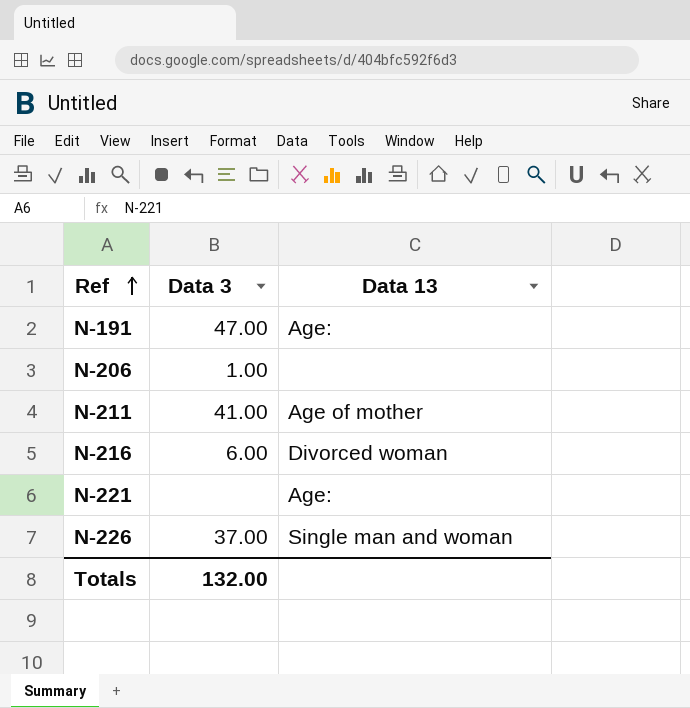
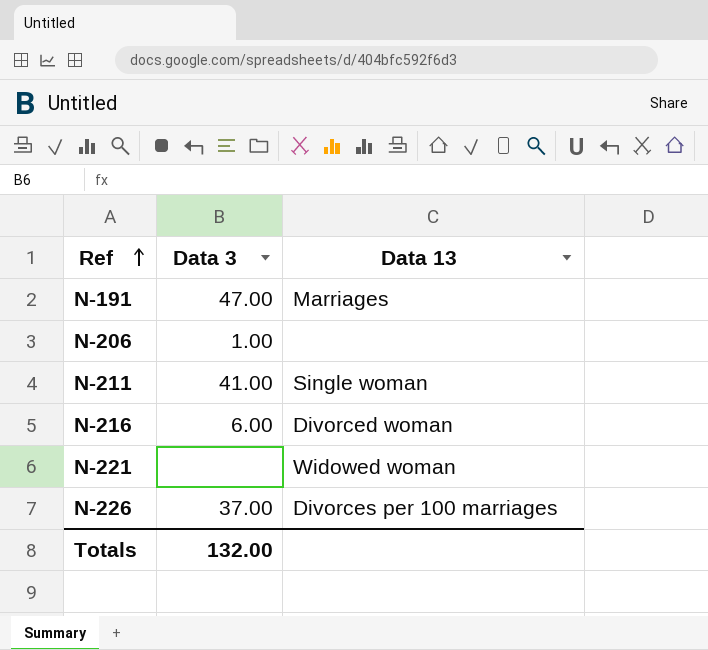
N-191 | Data 13: Age: -> Marriages
N-211 | Data 13: Age of mother -> Single woman
N-221 | Data 13: Age: -> Widowed woman
N-226 | Data 13: Single man and woman -> Divorces per 100 marriages

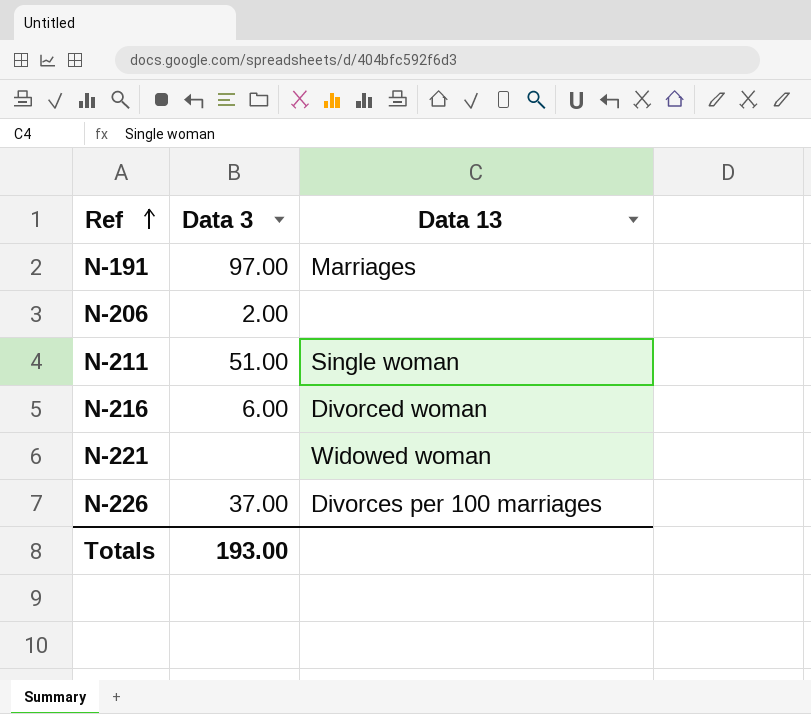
N-191 | Data 3: 47.00 -> 97.00
N-206 | Data 3: 1.00 -> 2.00
N-211 | Data 3: 41.00 -> 51.00
Totals | Data 3: 132.00 -> 193.00

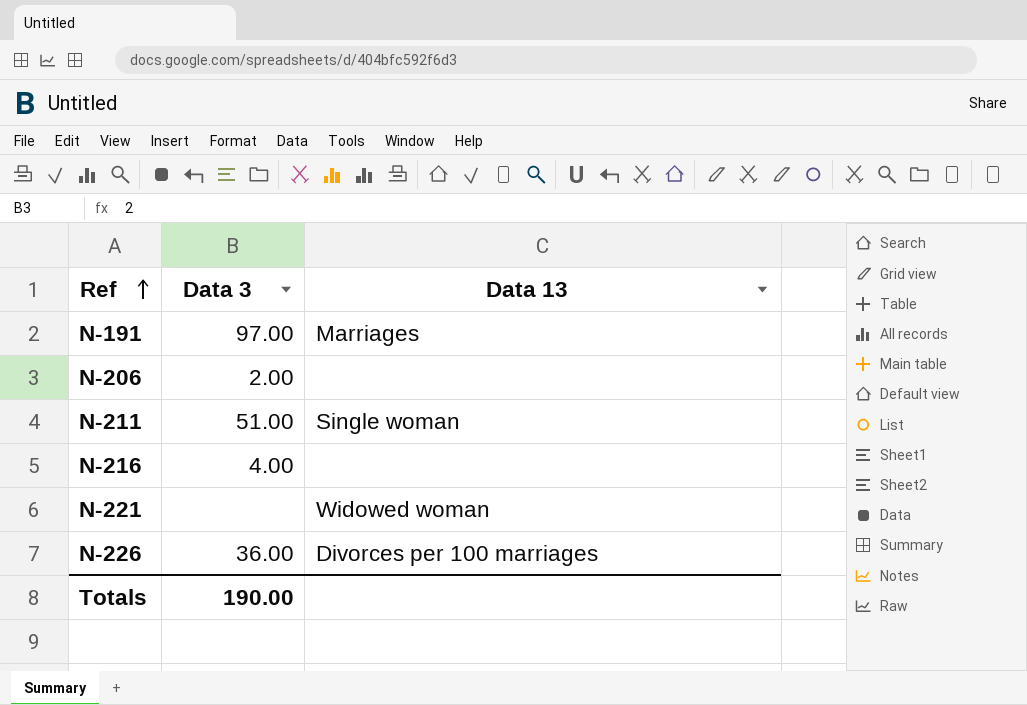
N-216 | Data 3: 6.00 -> 4.00
N-216 | Data 13: Divorced woman -> none
N-226 | Data 3: 37.00 -> 36.00
Totals | Data 3: 193.00 -> 190.00

